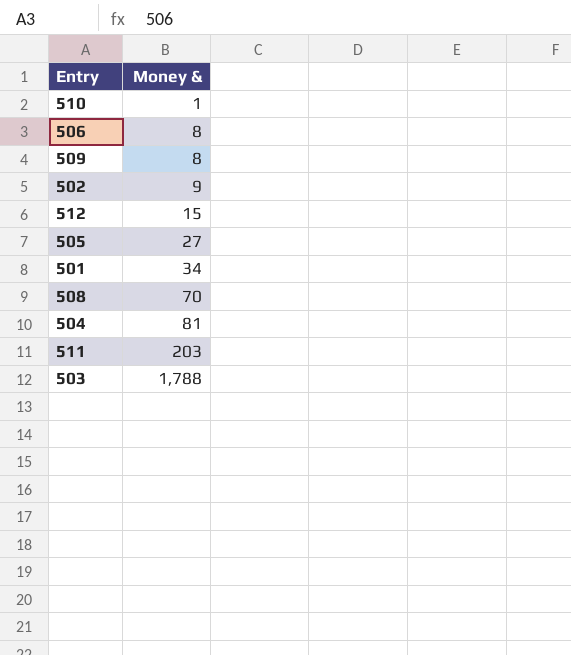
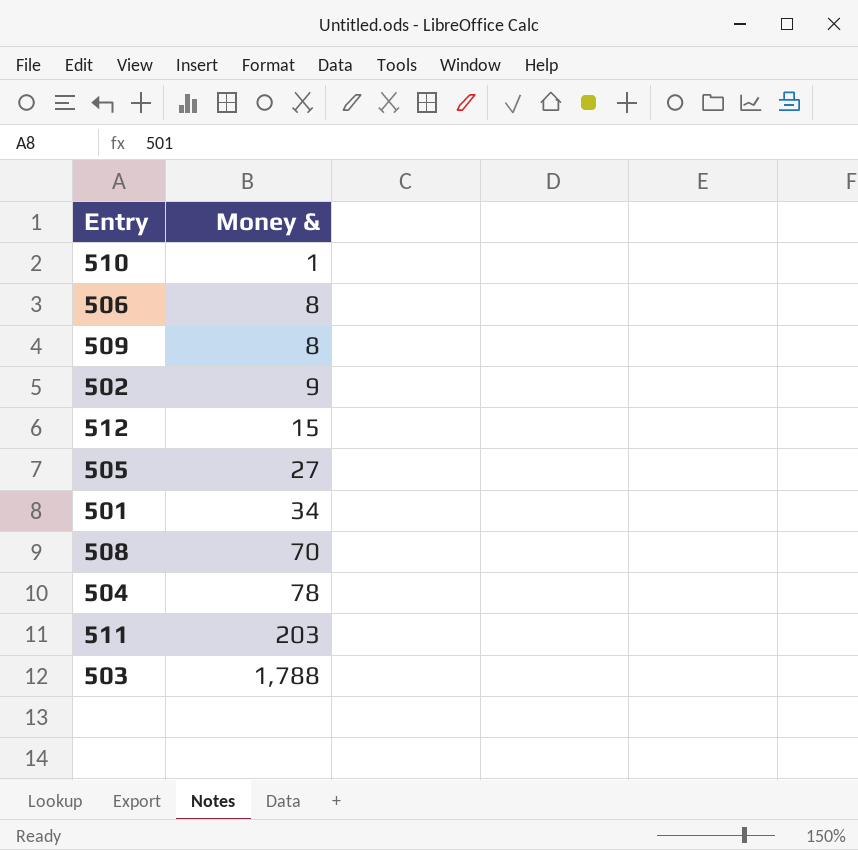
504 | Money &: 81 -> 78

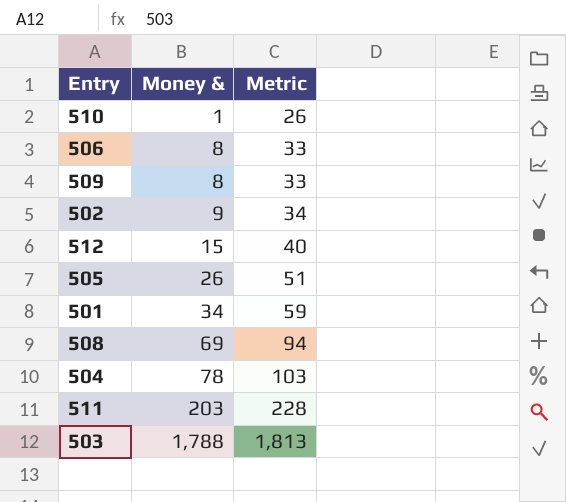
column Metric | formula: none -> [Money &] + 25
505 | Money &: 27 -> 26
508 | Money &: 70 -> 69

